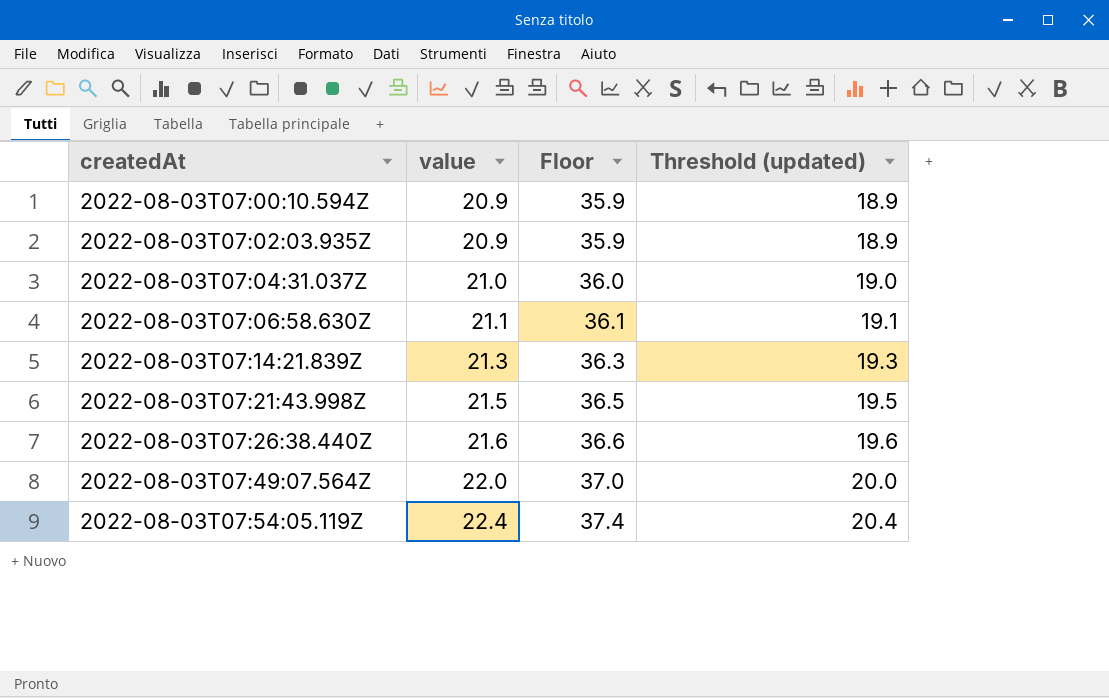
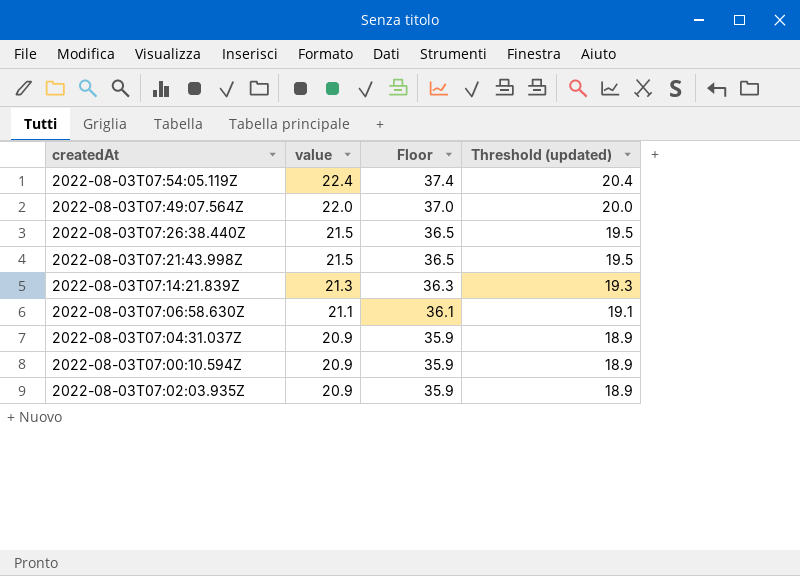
row order: createdAt ascending -> value descending
2022-08-03T07:26:38.440Z | value: 21.6 -> 21.5
2022-08-03T07:26:38.440Z | Floor: 36.6 -> 36.5
2022-08-03T07:26:38.440Z | Threshold (updated): 19.6 -> 19.5
2022-08-03T07:04:31.037Z | value: 21.0 -> 20.9
2022-08-03T07:04:31.037Z | Floor: 36.0 -> 35.9
2022-08-03T07:04:31.037Z | Threshold (updated): 19.0 -> 18.9

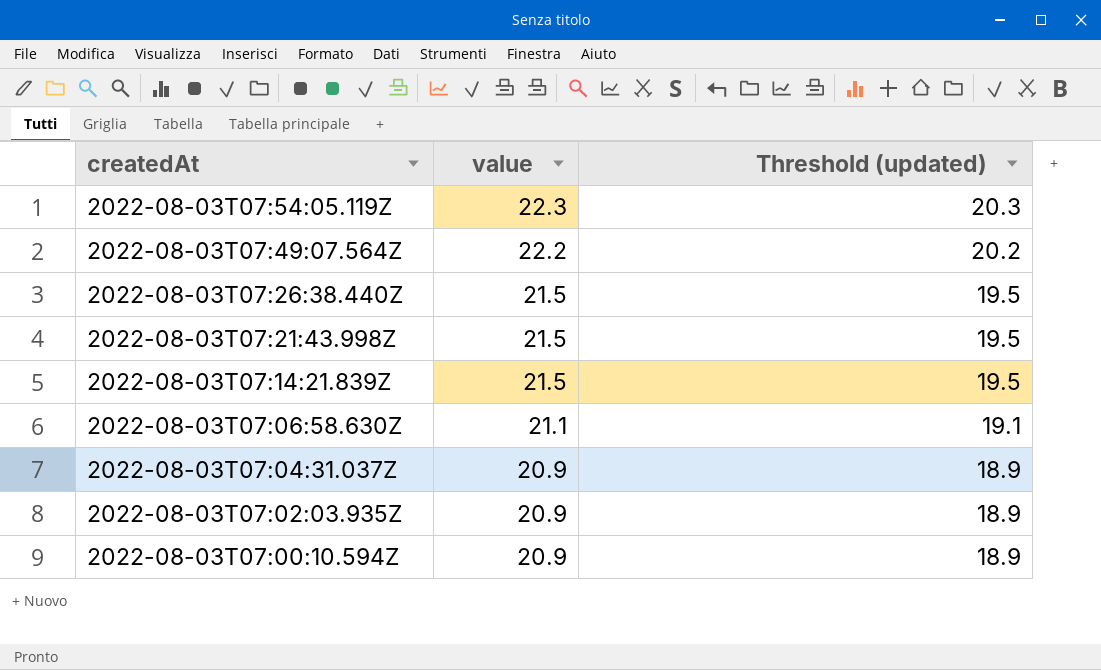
row order: value descending -> createdAt descending
column Floor | formula: [value] + 15 -> none
2022-08-03T07:54:05.119Z | value: 22.4 -> 22.3
2022-08-03T07:54:05.119Z | Threshold (updated): 20.4 -> 20.3
2022-08-03T07:49:07.564Z | value: 22.0 -> 22.2
2022-08-03T07:49:07.564Z | Threshold (updated): 20.0 -> 20.2
2022-08-03T07:14:21.839Z | value: 21.3 -> 21.5
2022-08-03T07:14:21.839Z | Threshold (updated): 19.3 -> 19.5

